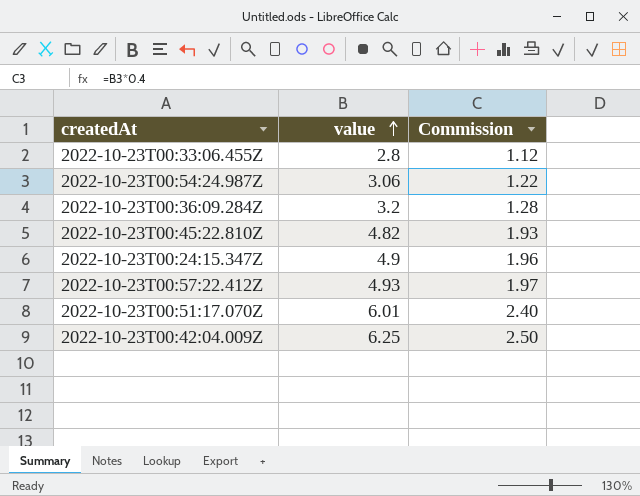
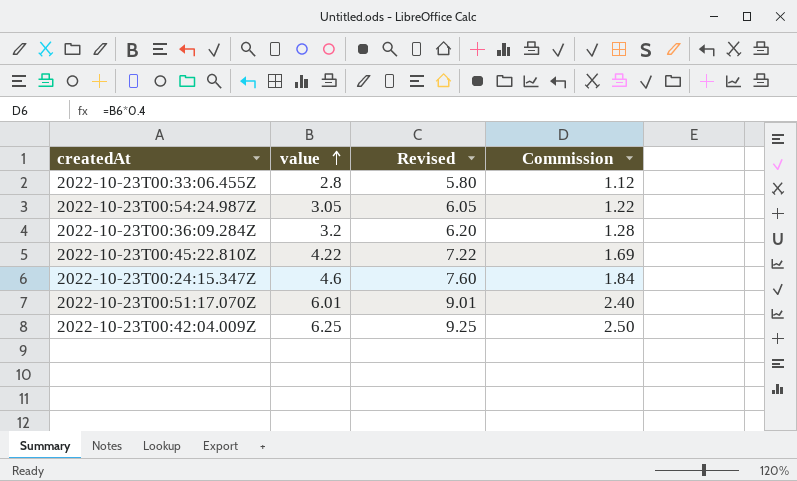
column Revised | formula: none -> [value] + 3
row 2022-10-23T00:57:22.412Z: 4.93 | 1.97 -> none
2022-10-23T00:54:24.987Z | value: 3.06 -> 3.05
2022-10-23T00:45:22.810Z | value: 4.82 -> 4.22
2022-10-23T00:45:22.810Z | Commission: 1.93 -> 1.69
2022-10-23T00:24:15.347Z | value: 4.9 -> 4.6
2022-10-23T00:24:15.347Z | Commission: 1.96 -> 1.84

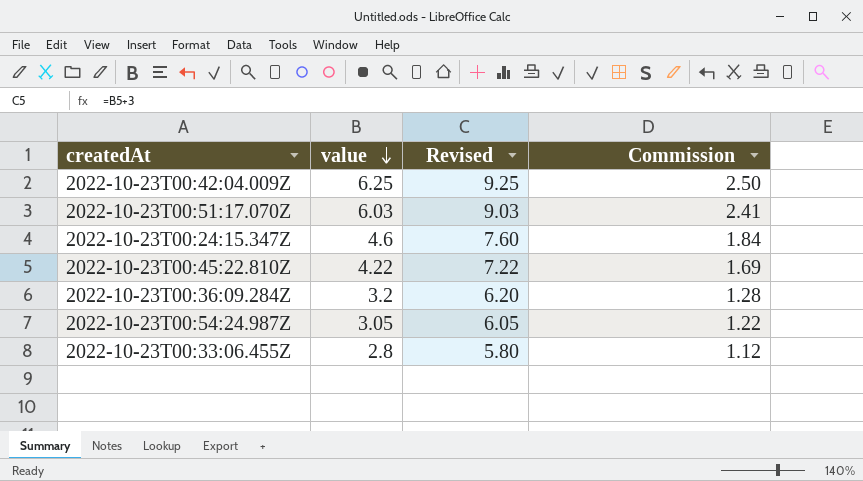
row order: value ascending -> value descending
2022-10-23T00:51:17.070Z | value: 6.01 -> 6.03
2022-10-23T00:51:17.070Z | Revised: 9.01 -> 9.03
2022-10-23T00:51:17.070Z | Commission: 2.40 -> 2.41

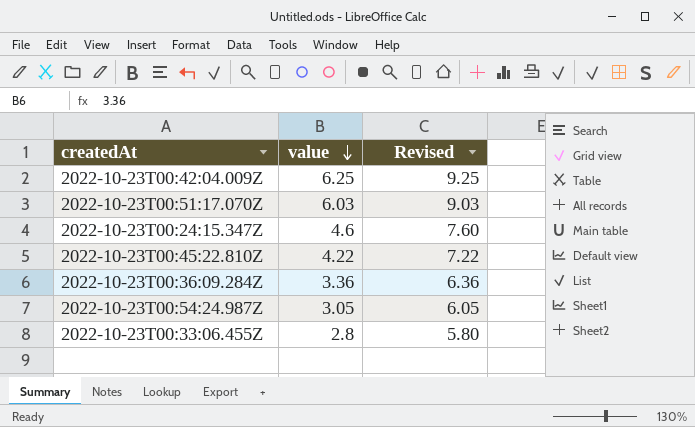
column Commission | formula: [value] * 0.4 -> none
2022-10-23T00:36:09.284Z | value: 3.2 -> 3.36
2022-10-23T00:36:09.284Z | Revised: 6.20 -> 6.36

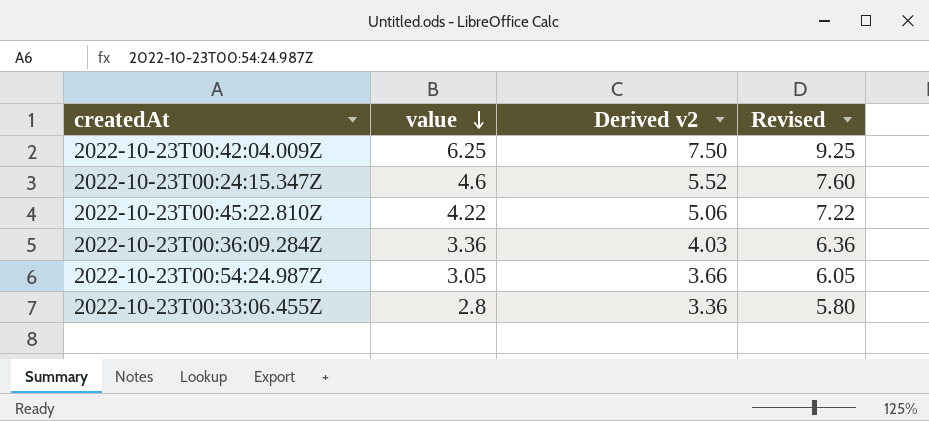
column Derived v2 | formula: none -> [value] * 1.2
row 2022-10-23T00:51:17.070Z: 6.03 | 9.03 -> none

